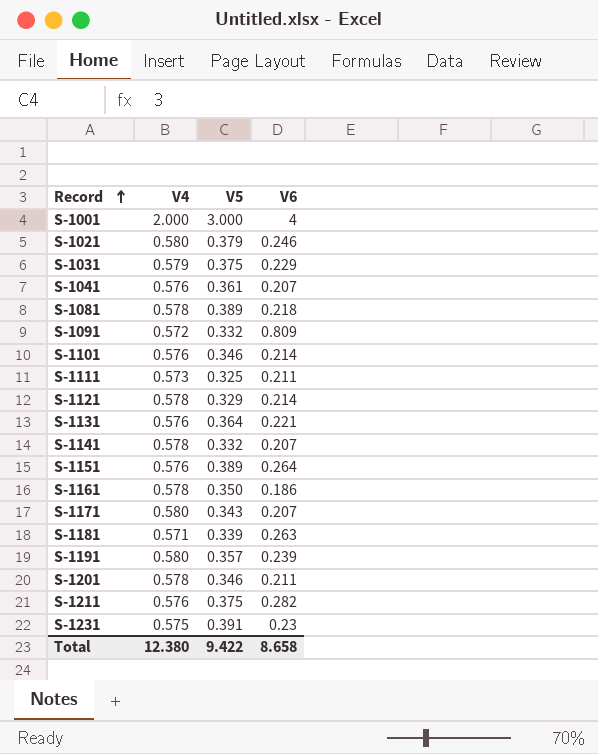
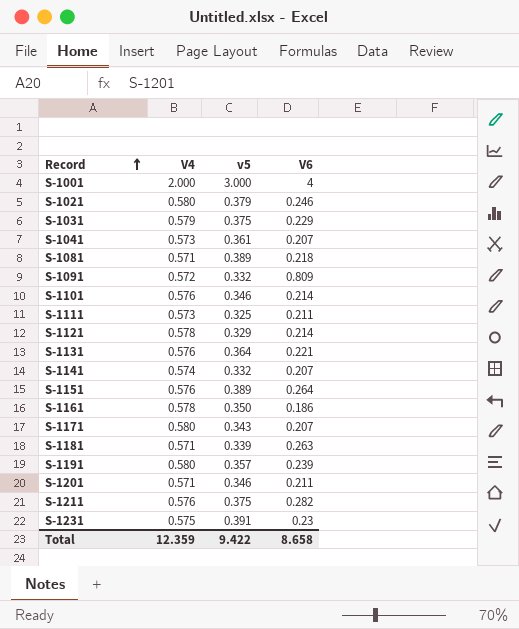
column name: V5 -> v5
S-1041 | V4: 0.576 -> 0.573
S-1081 | V4: 0.578 -> 0.571
S-1141 | V4: 0.578 -> 0.574
S-1201 | V4: 0.578 -> 0.571
Total | V4: 12.380 -> 12.359

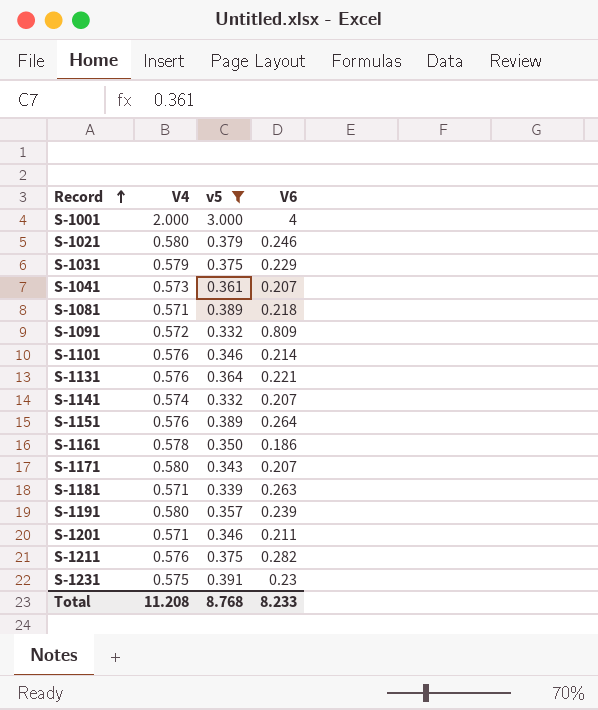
filter: none -> v5 >= 0.332
Total | V4: 12.359 -> 11.208
Total | v5: 9.422 -> 8.768
Total | V6: 8.658 -> 8.233

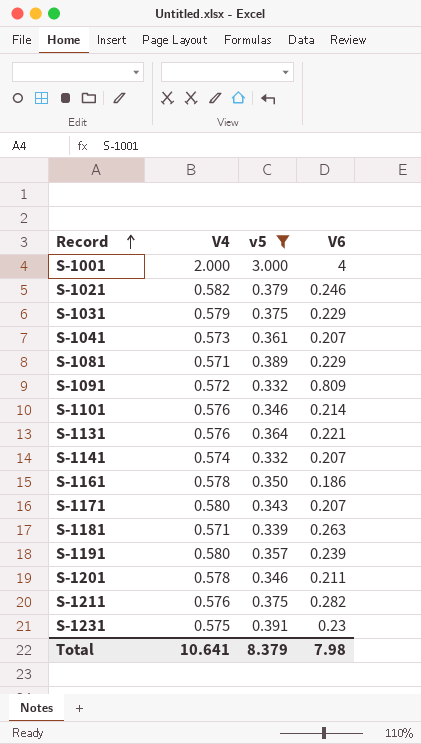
row S-1151: 0.576 | 0.389 | 0.264 -> none
S-1021 | V4: 0.580 -> 0.582
S-1081 | V6: 0.218 -> 0.229
S-1201 | V4: 0.571 -> 0.578
Total | V4: 11.208 -> 10.641
Total | v5: 8.768 -> 8.379
Total | V6: 8.233 -> 7.98

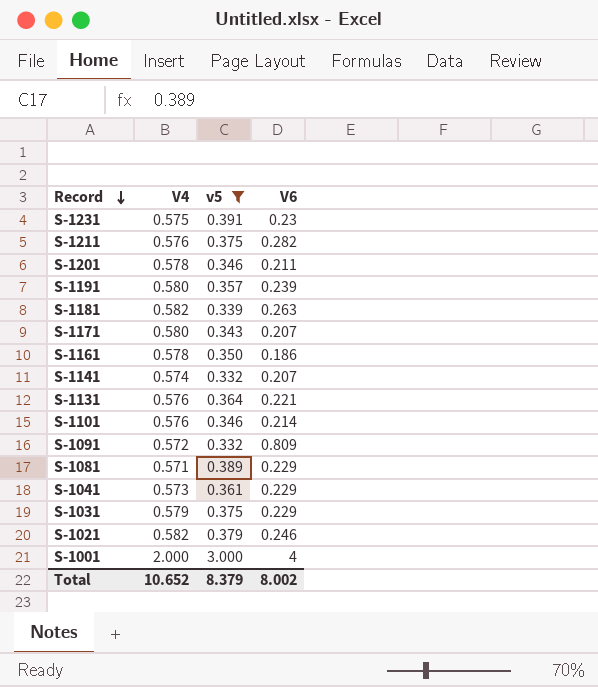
row order: Record ascending -> Record descending
S-1181 | V4: 0.571 -> 0.582
S-1041 | V6: 0.207 -> 0.229
Total | V4: 10.641 -> 10.652
Total | V6: 7.98 -> 8.002

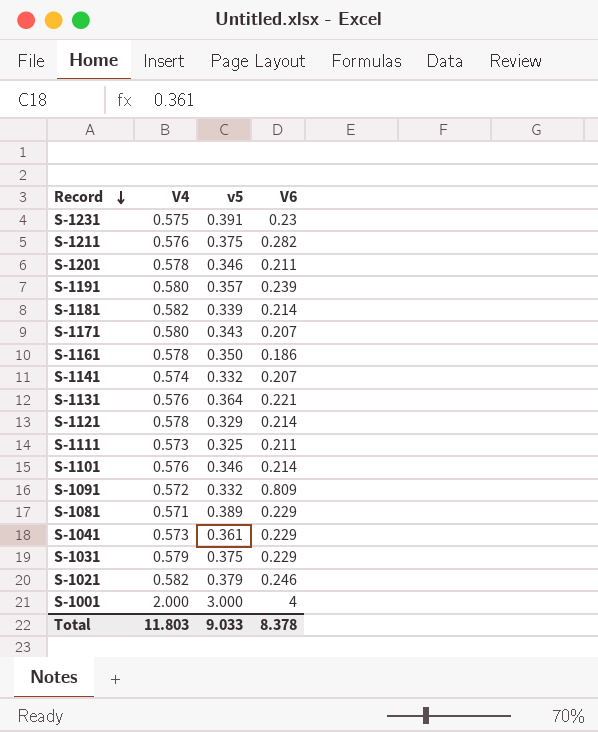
filter: v5 >= 0.332 -> none
S-1181 | V6: 0.263 -> 0.214
Total | V4: 10.652 -> 11.803
Total | v5: 8.379 -> 9.033
Total | V6: 8.002 -> 8.378

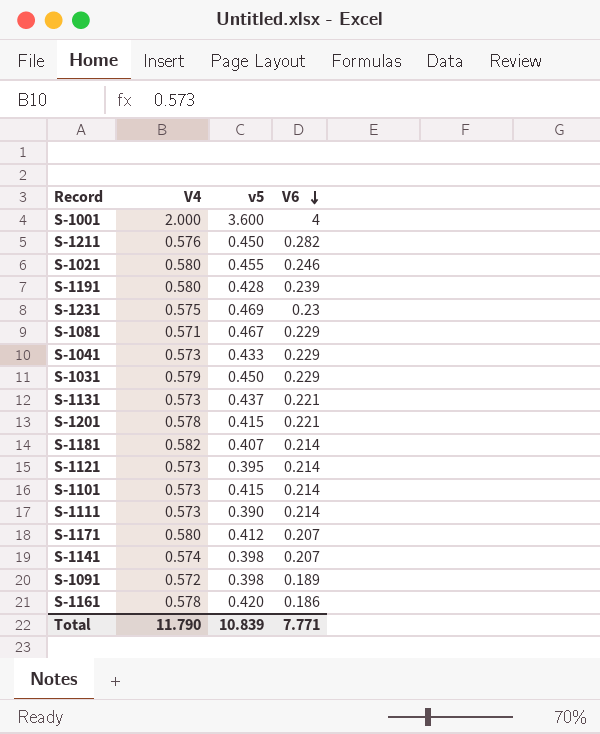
row order: Record descending -> V6 descending
S-1001 | v5: 3.000 -> 3.600
S-1211 | v5: 0.375 -> 0.450
S-1021 | V4: 0.582 -> 0.580
S-1021 | v5: 0.379 -> 0.455
S-1191 | v5: 0.357 -> 0.428
S-1231 | v5: 0.391 -> 0.469
S-1081 | v5: 0.389 -> 0.467
S-1041 | v5: 0.361 -> 0.433
S-1031 | v5: 0.375 -> 0.450
S-1131 | V4: 0.576 -> 0.573
S-1131 | v5: 0.364 -> 0.437
S-1201 | v5: 0.346 -> 0.415
S-1201 | V6: 0.211 -> 0.221
S-1181 | v5: 0.339 -> 0.407
S-1121 | V4: 0.578 -> 0.573
S-1121 | v5: 0.329 -> 0.395
S-1101 | V4: 0.576 -> 0.573
S-1101 | v5: 0.346 -> 0.415
S-1111 | v5: 0.325 -> 0.390
S-1111 | V6: 0.211 -> 0.214
S-1171 | v5: 0.343 -> 0.412
S-1141 | v5: 0.332 -> 0.398
S-1091 | v5: 0.332 -> 0.398
S-1091 | V6: 0.809 -> 0.189
S-1161 | v5: 0.350 -> 0.420
Total | V4: 11.803 -> 11.790
Total | v5: 9.033 -> 10.839
Total | V6: 8.378 -> 7.771

